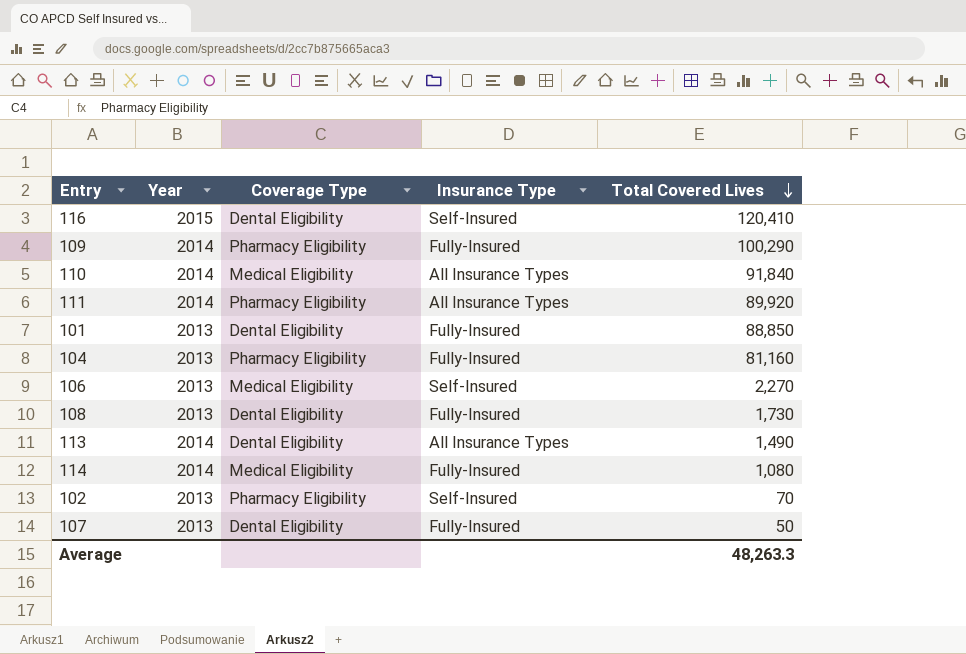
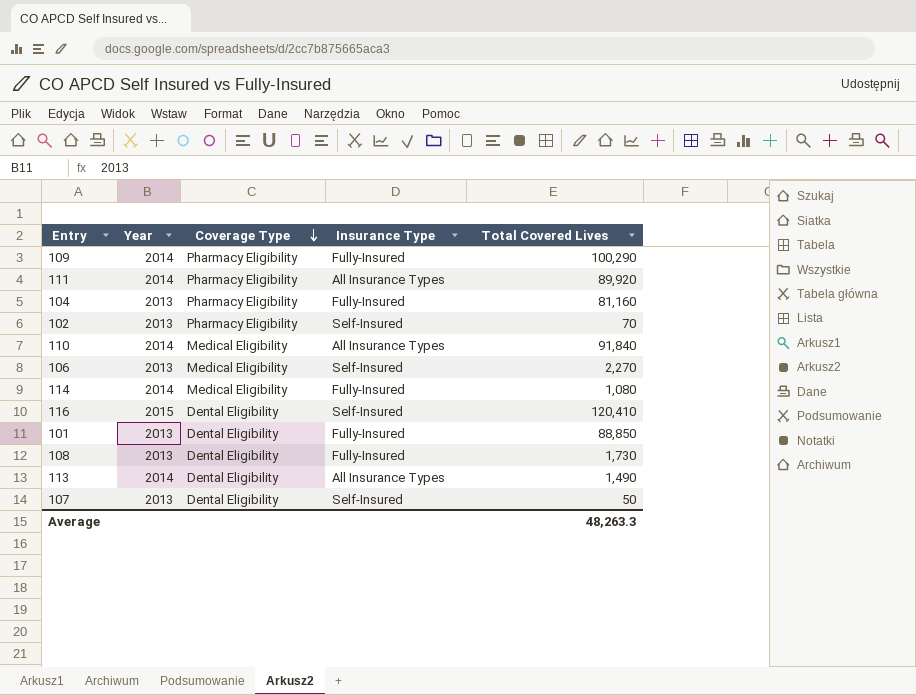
row order: Total Covered Lives descending -> Coverage Type descending
107 | Insurance Type: Fully-Insured -> Self-Insured

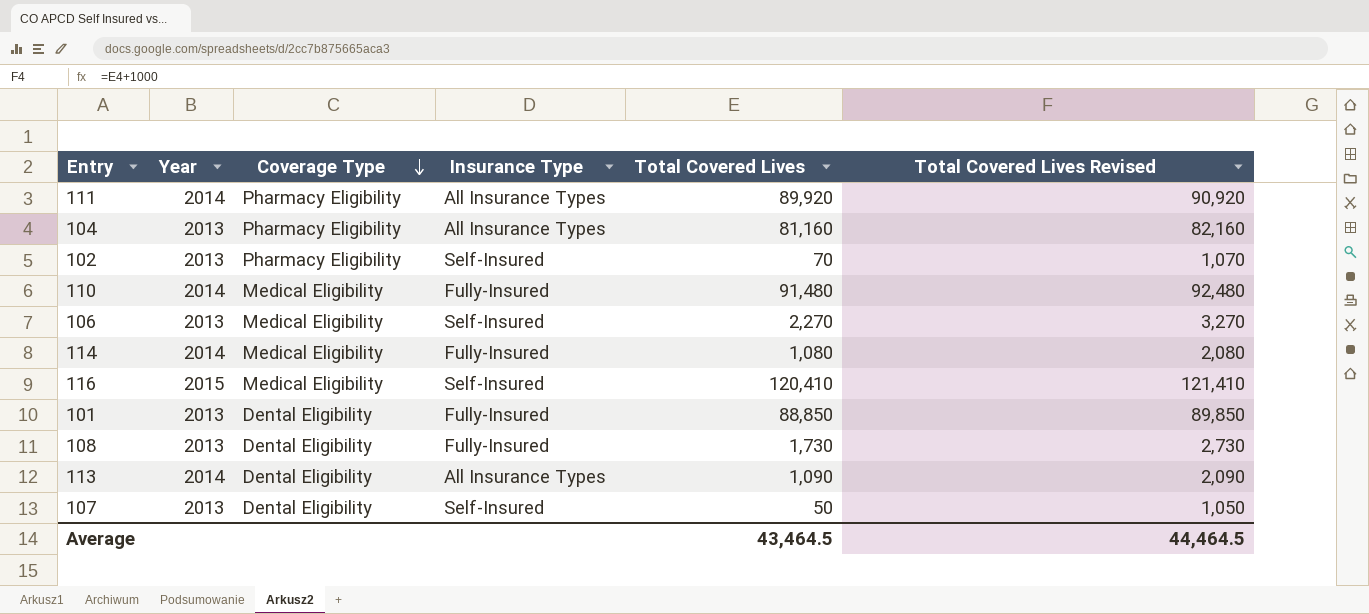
column Total Covered Lives Revised | formula: none -> [Total Covered Lives] + 1000
row 109: 2014 | Pharmacy Eligibility | Fully-Insured | 100,290 -> none
104 | Insurance Type: Fully-Insured -> All Insurance Types
110 | Insurance Type: All Insurance Types -> Fully-Insured
110 | Total Covered Lives: 91,840 -> 91,480
116 | Coverage Type: Dental Eligibility -> Medical Eligibility
113 | Total Covered Lives: 1,490 -> 1,090
Average | Total Covered Lives: 48,263.3 -> 43,464.5

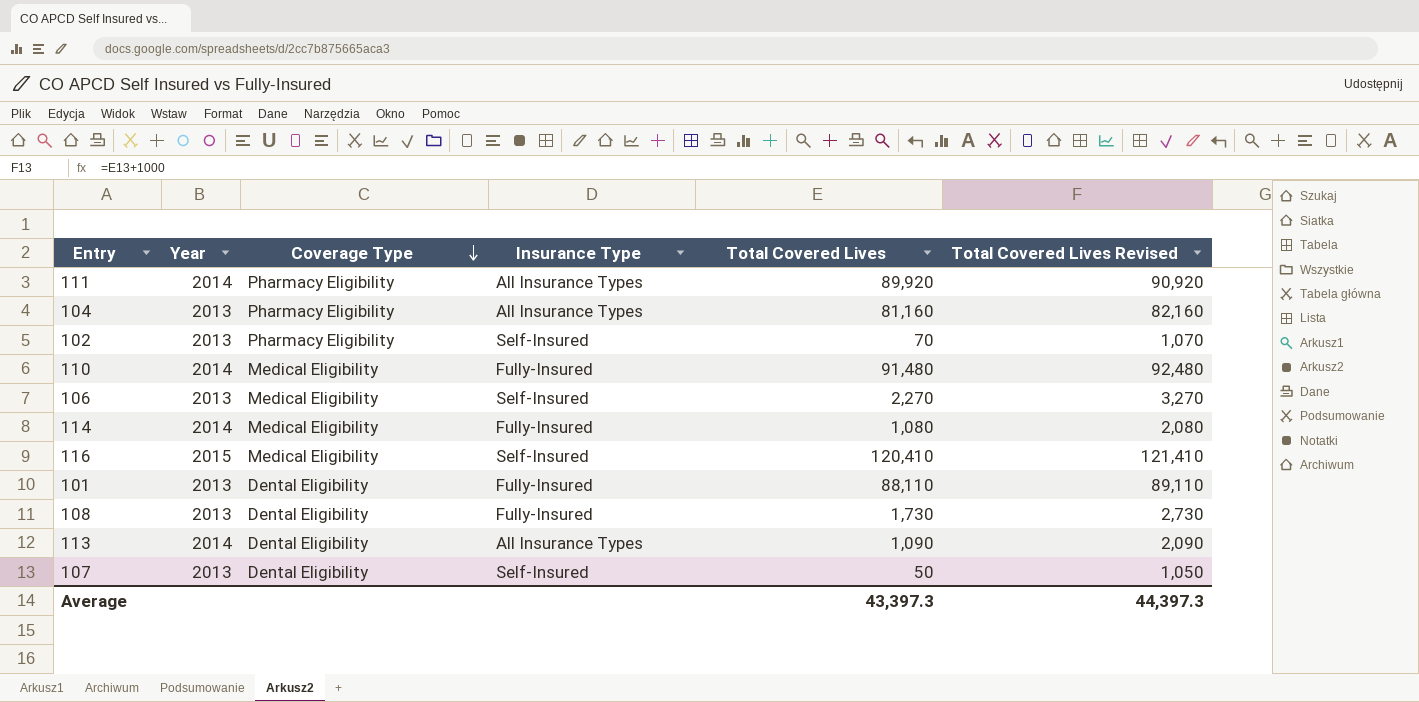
101 | Total Covered Lives: 88,850 -> 88,110
101 | Total Covered Lives Revised: 89,850 -> 89,110
Average | Total Covered Lives: 43,464.5 -> 43,397.3
Average | Total Covered Lives Revised: 44,464.5 -> 44,397.3

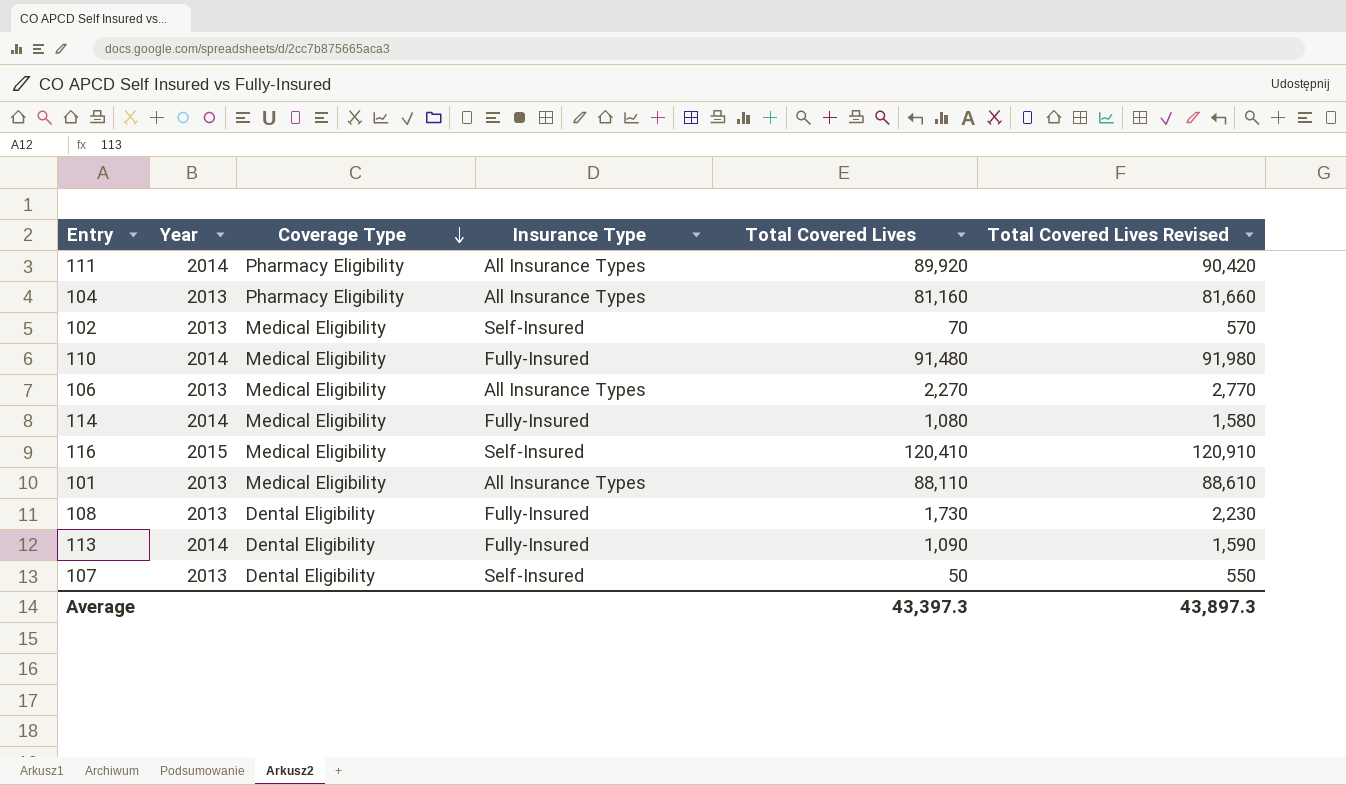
column Total Covered Lives Revised | formula: [Total Covered Lives] + 1000 -> [Total Covered Lives] + 500
102 | Coverage Type: Pharmacy Eligibility -> Medical Eligibility
106 | Insurance Type: Self-Insured -> All Insurance Types
101 | Coverage Type: Dental Eligibility -> Medical Eligibility
101 | Insurance Type: Fully-Insured -> All Insurance Types
113 | Insurance Type: All Insurance Types -> Fully-Insured
Average | Total Covered Lives Revised: 44,397.3 -> 43,897.3

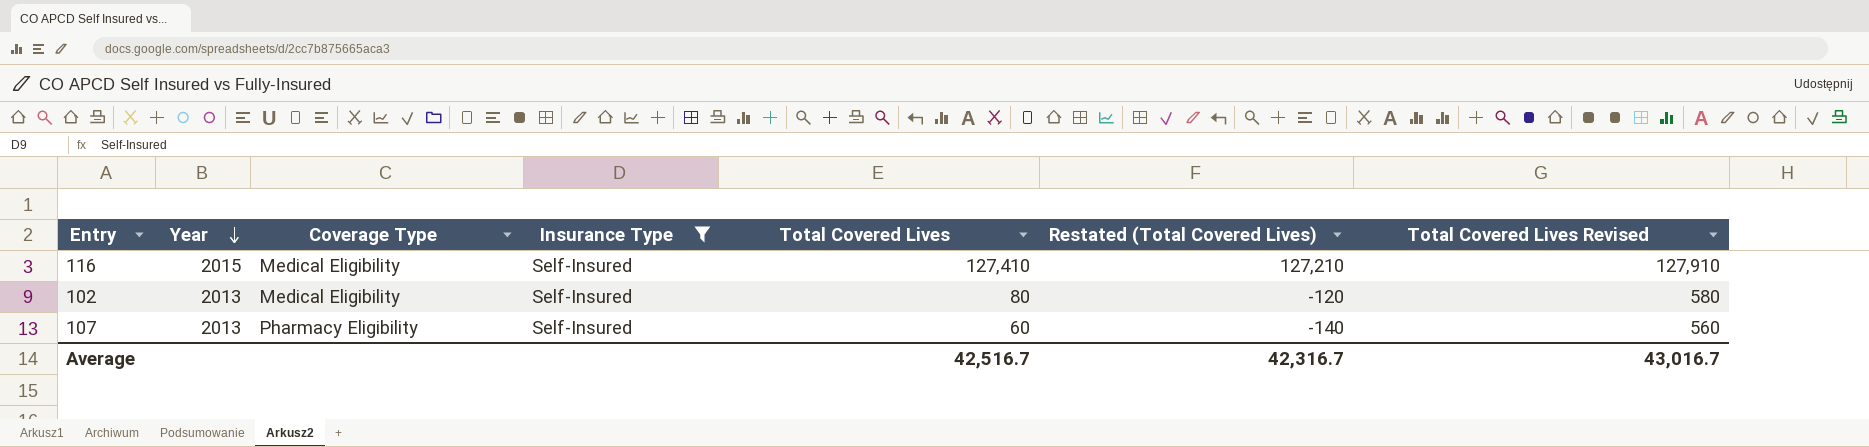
filter: none -> Insurance Type = Self-Insured
row order: Coverage Type descending -> Year descending
column Restated (Total Covered Lives) | formula: none -> [Total Covered Lives] - 200
116 | Total Covered Lives: 120,410 -> 127,410
116 | Total Covered Lives Revised: 120,910 -> 127,910
102 | Total Covered Lives: 70 -> 80
102 | Total Covered Lives Revised: 570 -> 580
107 | Coverage Type: Dental Eligibility -> Pharmacy Eligibility
107 | Total Covered Lives: 50 -> 60
107 | Total Covered Lives Revised: 550 -> 560
Average | Total Covered Lives: 43,397.3 -> 42,516.7
Average | Total Covered Lives Revised: 43,897.3 -> 43,016.7

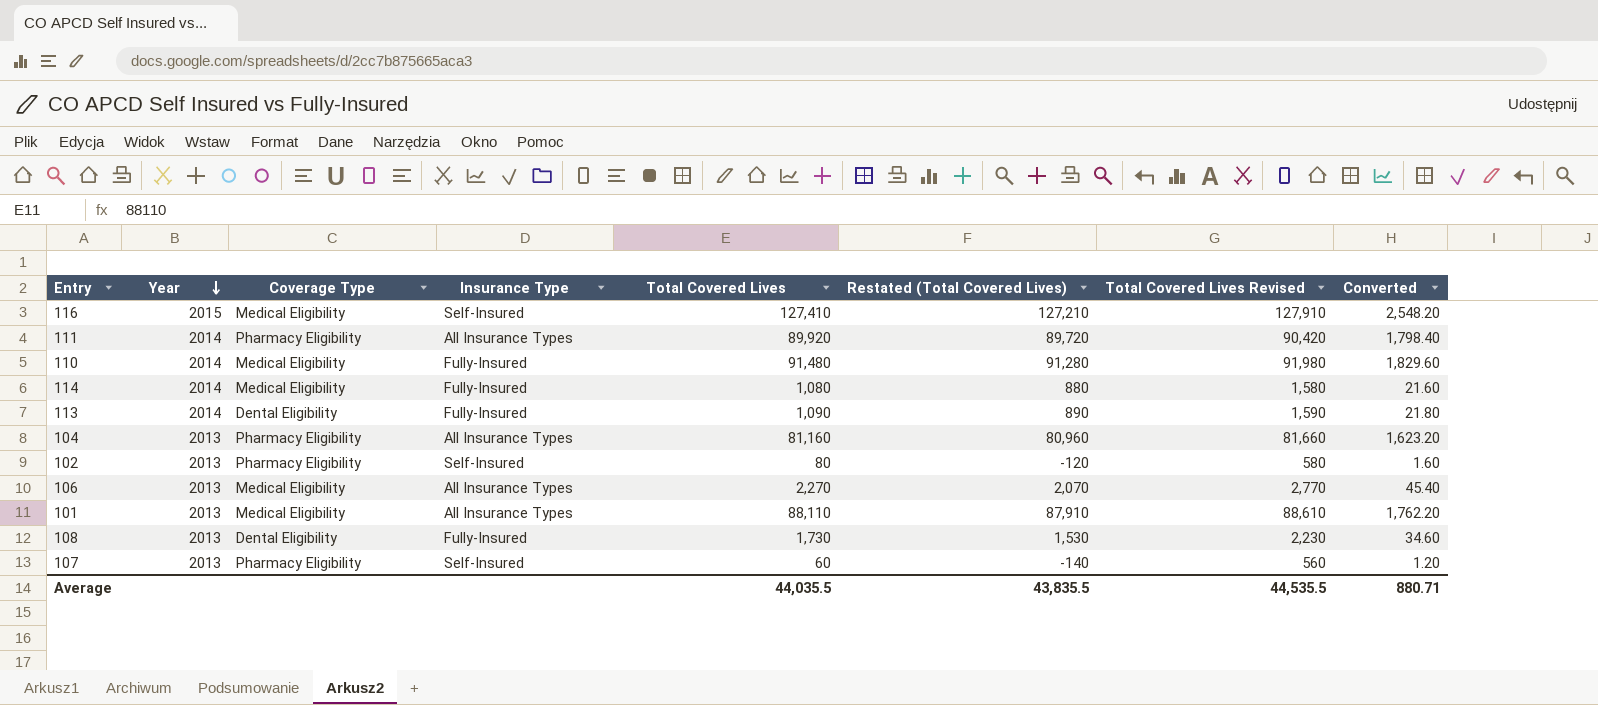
filter: Insurance Type = Self-Insured -> none
column Converted | formula: none -> [Total Covered Lives] * 0.02
102 | Coverage Type: Medical Eligibility -> Pharmacy Eligibility
Average | Total Covered Lives: 42,516.7 -> 44,035.5
Average | Restated (Total Covered Lives): 42,316.7 -> 43,835.5
Average | Total Covered Lives Revised: 43,016.7 -> 44,535.5

